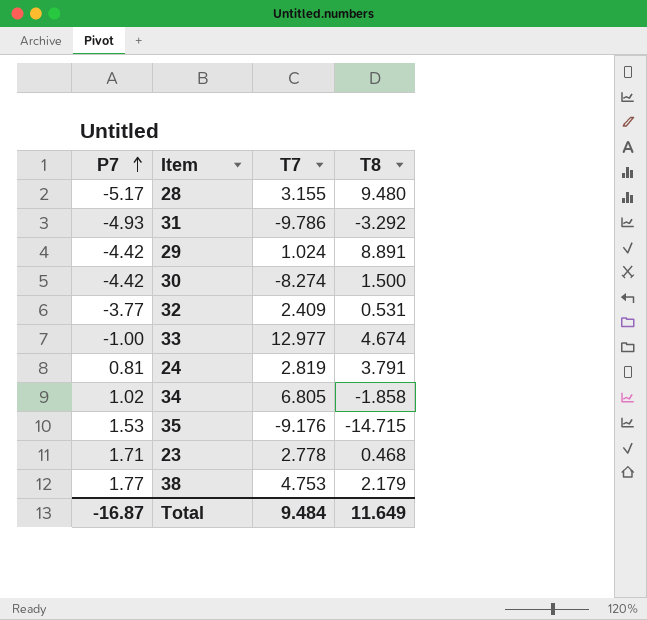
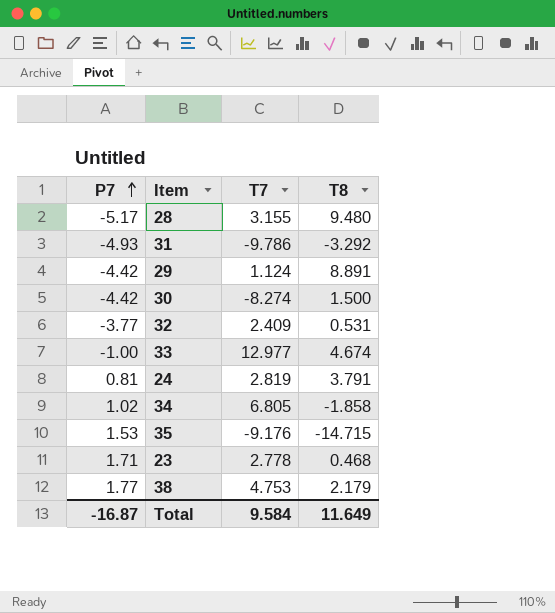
29 | T7: 1.024 -> 1.124
Total | T7: 9.484 -> 9.584

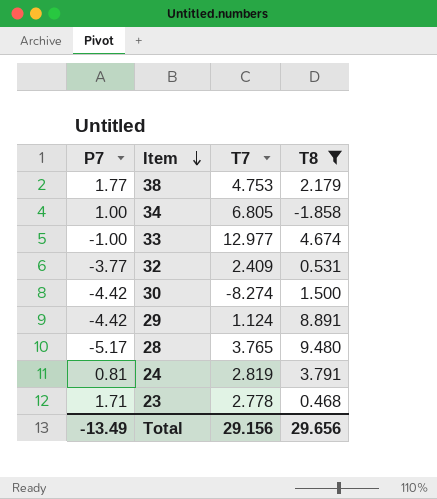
filter: none -> T8 >= -1.858
row order: P7 ascending -> Item descending
34 | P7: 1.02 -> 1.00
28 | T7: 3.155 -> 3.765
Total | P7: -16.87 -> -13.49
Total | T7: 9.584 -> 29.156
Total | T8: 11.649 -> 29.656

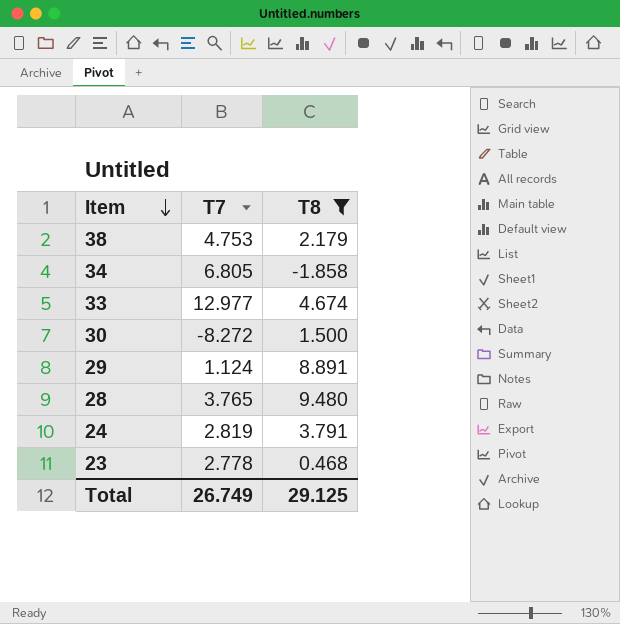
column P7 | position: 1 -> none
row 32: -3.77 | 2.409 | 0.531 -> none
30 | T7: -8.274 -> -8.272
Total | T7: 29.156 -> 26.749
Total | T8: 29.656 -> 29.125

